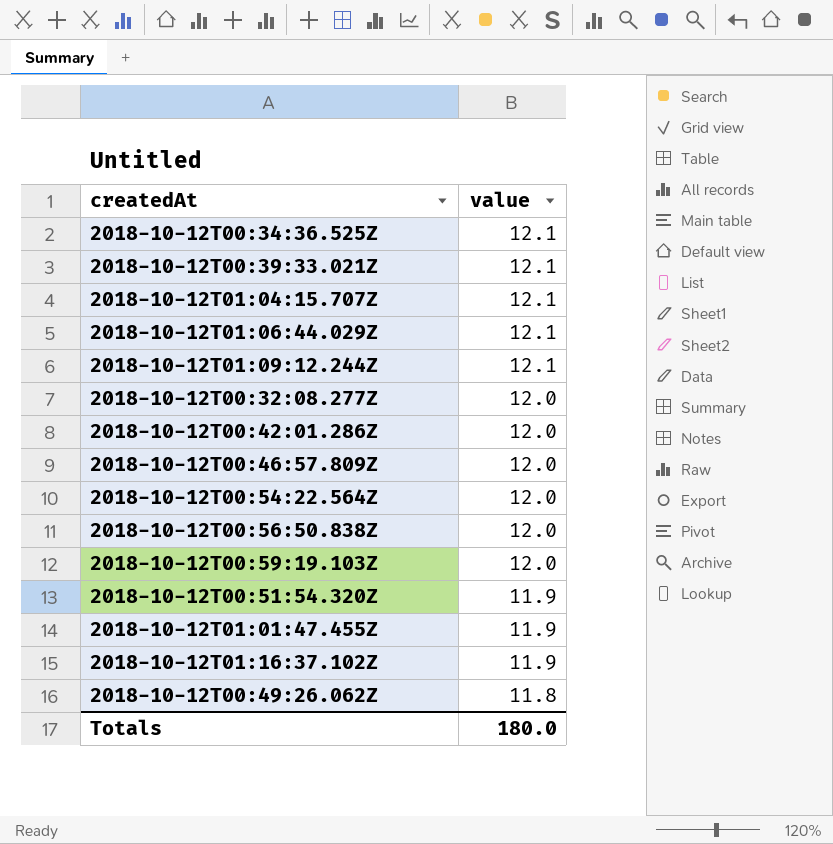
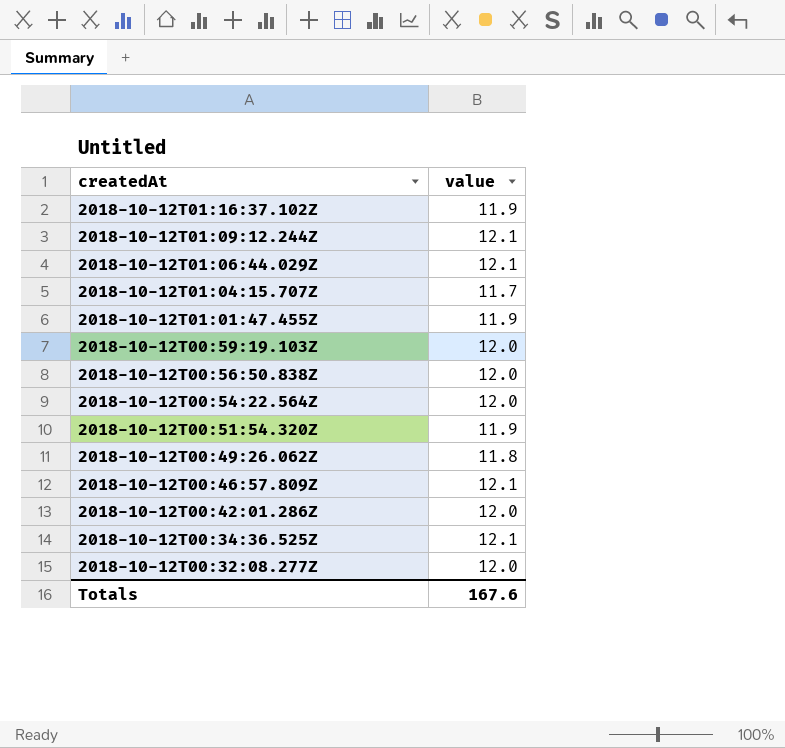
row order: value descending -> createdAt descending
row 2018-10-12T00:39:33.021Z: 12.1 -> none
2018-10-12T01:04:15.707Z | value: 12.1 -> 11.7
2018-10-12T00:46:57.809Z | value: 12.0 -> 12.1
Totals | value: 180.0 -> 167.6

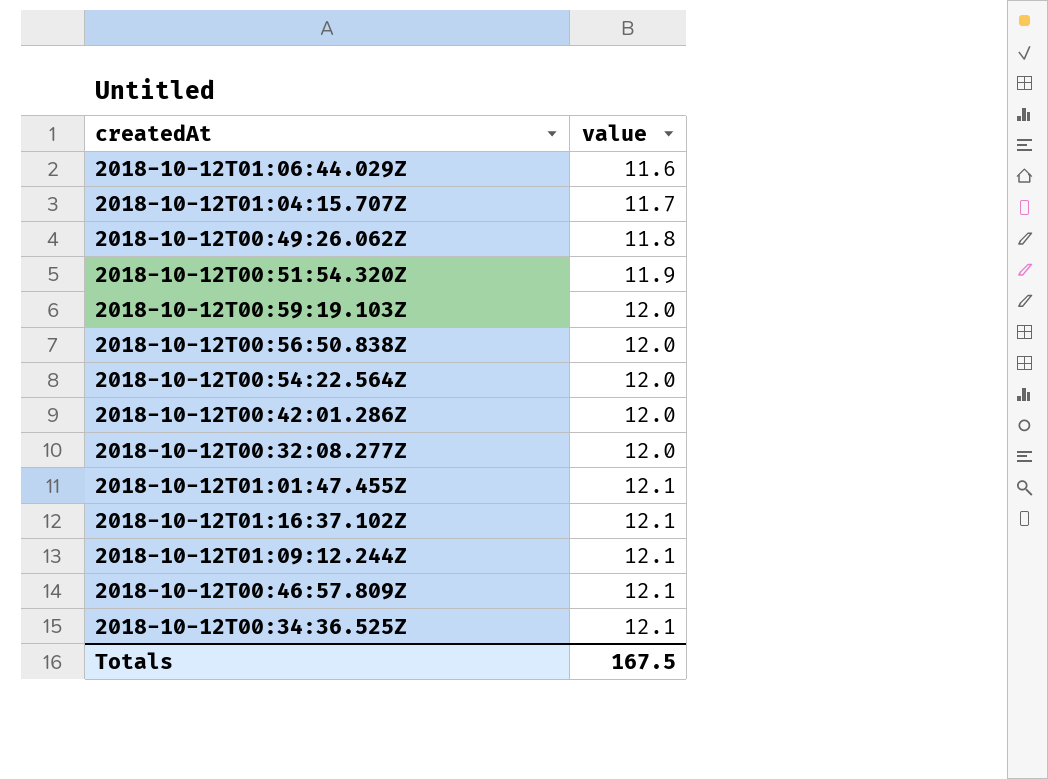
row order: createdAt descending -> value ascending
2018-10-12T01:06:44.029Z | value: 12.1 -> 11.6
2018-10-12T01:01:47.455Z | value: 11.9 -> 12.1
2018-10-12T01:16:37.102Z | value: 11.9 -> 12.1
Totals | value: 167.6 -> 167.5

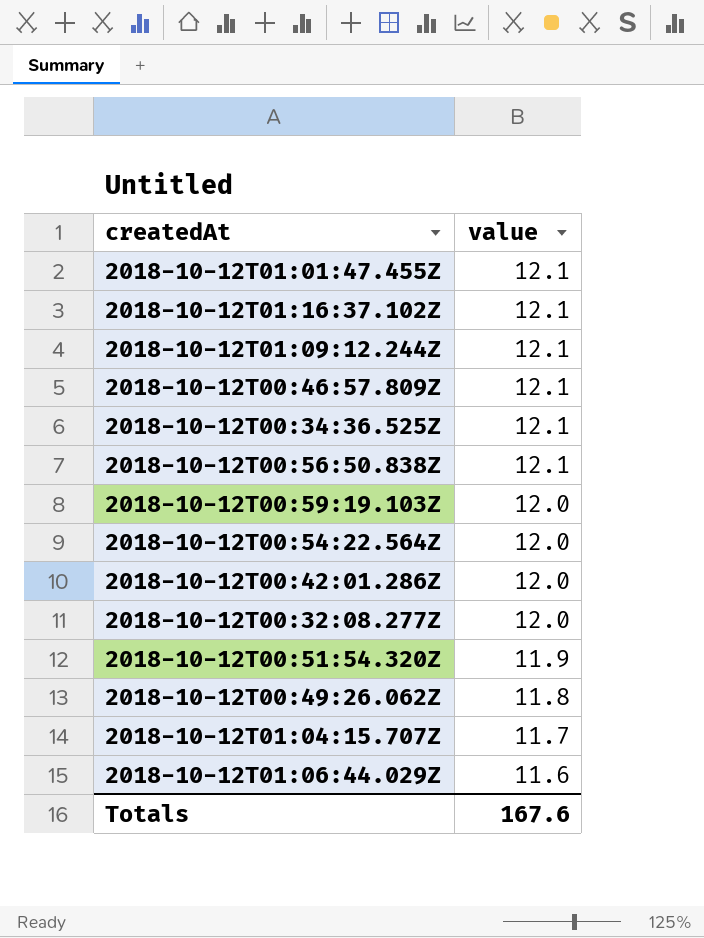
row order: value ascending -> value descending
2018-10-12T00:56:50.838Z | value: 12.0 -> 12.1
Totals | value: 167.5 -> 167.6

